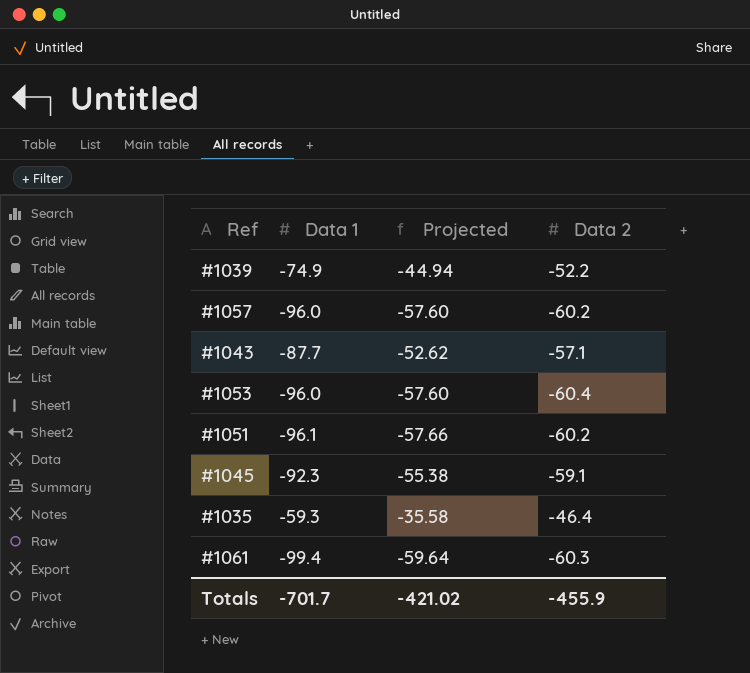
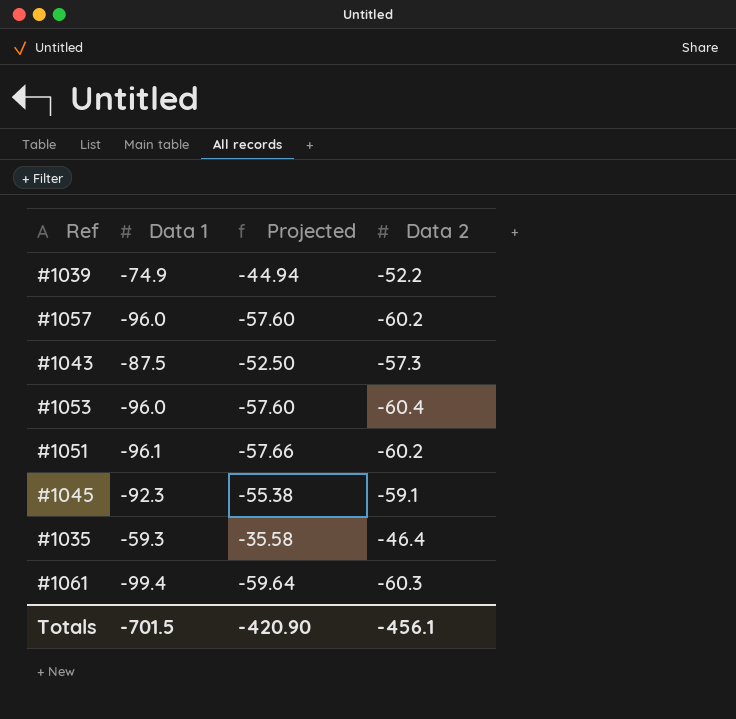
#1043 | Data 1: -87.7 -> -87.5
#1043 | Projected: -52.62 -> -52.50
#1043 | Data 2: -57.1 -> -57.3
Totals | Data 1: -701.7 -> -701.5
Totals | Projected: -421.02 -> -420.90
Totals | Data 2: -455.9 -> -456.1

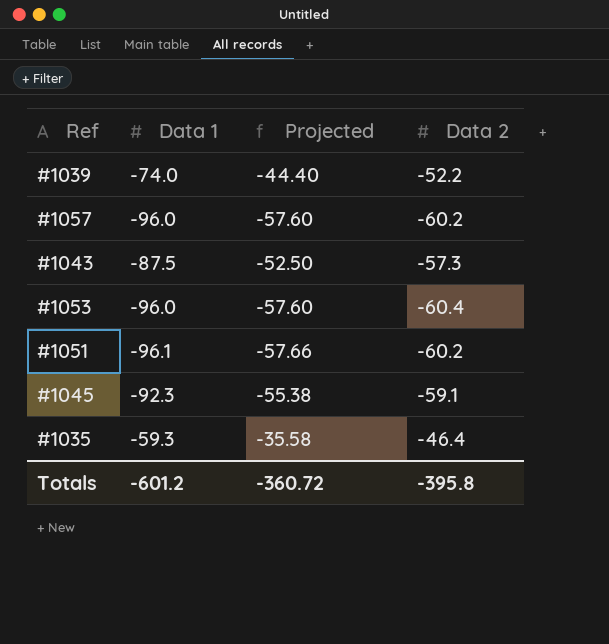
row #1061: -99.4 | -59.64 | -60.3 -> none
#1039 | Data 1: -74.9 -> -74.0
#1039 | Projected: -44.94 -> -44.40
Totals | Data 1: -701.5 -> -601.2
Totals | Projected: -420.90 -> -360.72
Totals | Data 2: -456.1 -> -395.8

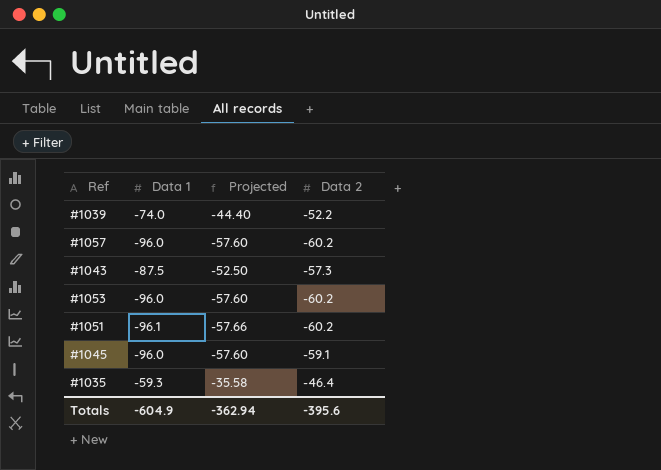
#1053 | Data 2: -60.4 -> -60.2
#1045 | Data 1: -92.3 -> -96.0
#1045 | Projected: -55.38 -> -57.60
Totals | Data 1: -601.2 -> -604.9
Totals | Projected: -360.72 -> -362.94
Totals | Data 2: -395.8 -> -395.6

